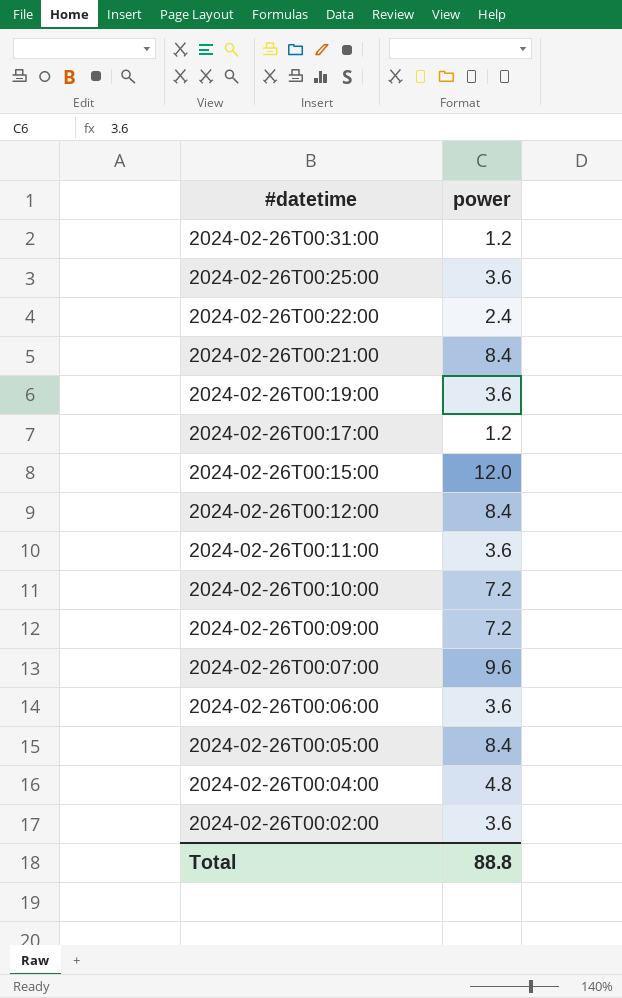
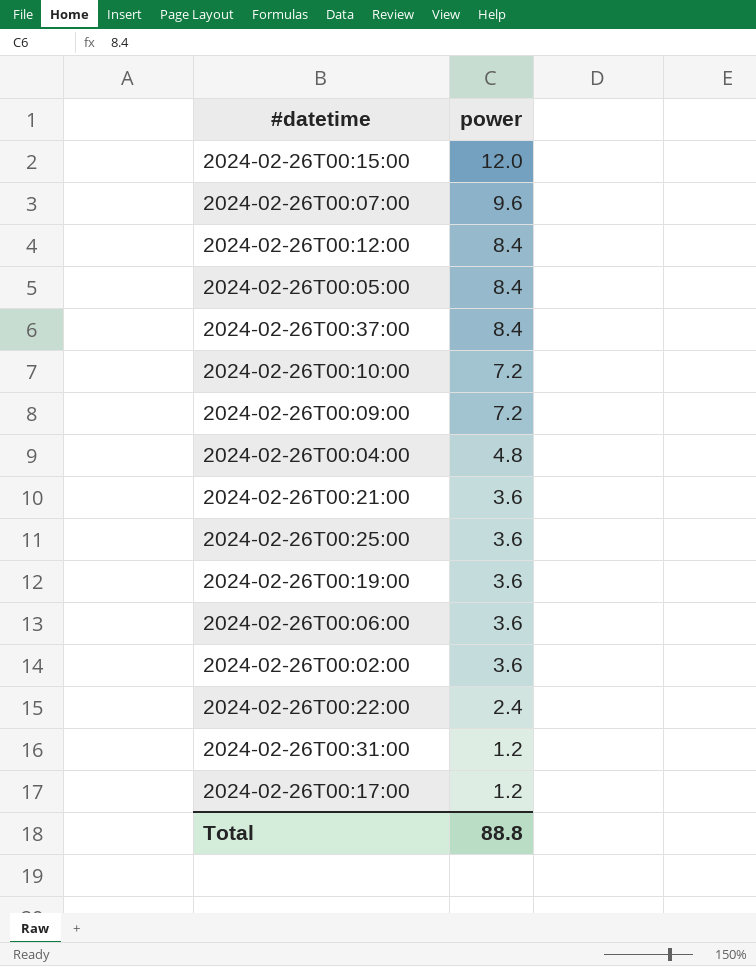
row order: #datetime descending -> power descending
row 2024-02-26T00:11:00: 3.6 -> none
row 2024-02-26T00:37:00: none -> 8.4
2024-02-26T00:21:00 | power: 8.4 -> 3.6

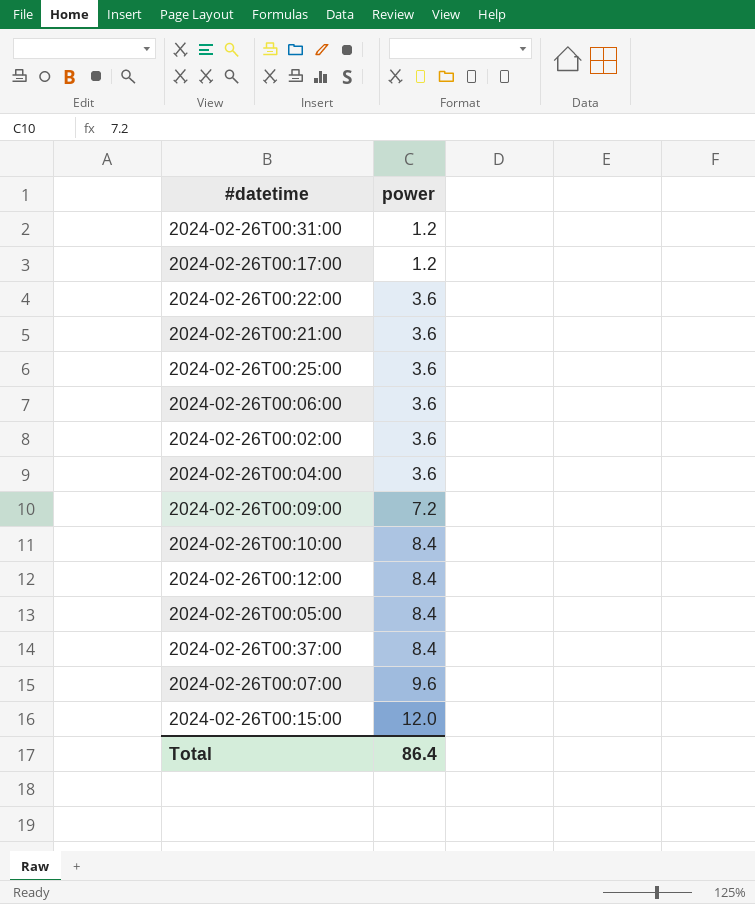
row order: power descending -> power ascending
row 2024-02-26T00:19:00: 3.6 -> none
2024-02-26T00:22:00 | power: 2.4 -> 3.6
2024-02-26T00:04:00 | power: 4.8 -> 3.6
2024-02-26T00:10:00 | power: 7.2 -> 8.4
Total | power: 88.8 -> 86.4

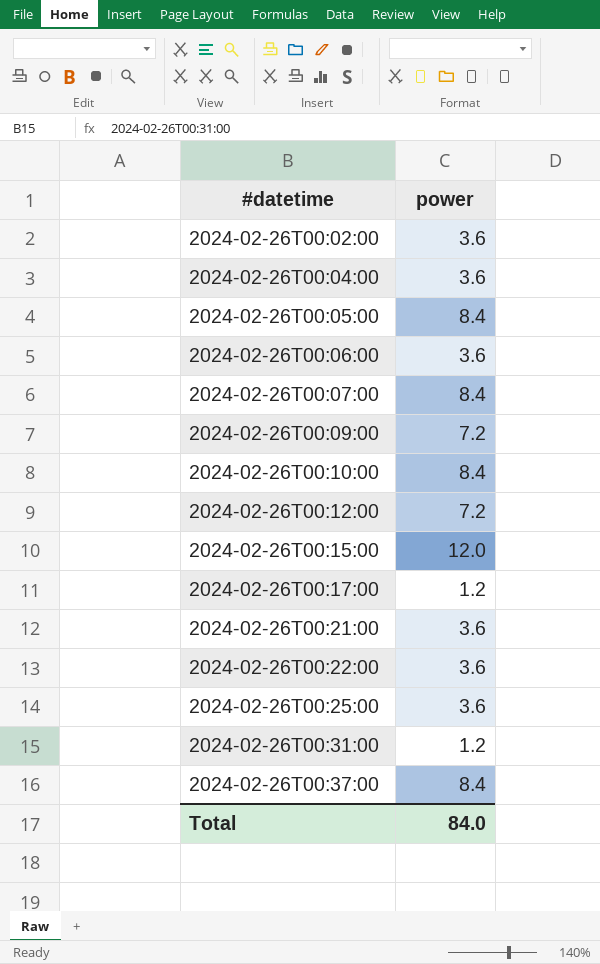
row order: power ascending -> #datetime ascending
2024-02-26T00:07:00 | power: 9.6 -> 8.4
2024-02-26T00:12:00 | power: 8.4 -> 7.2
Total | power: 86.4 -> 84.0

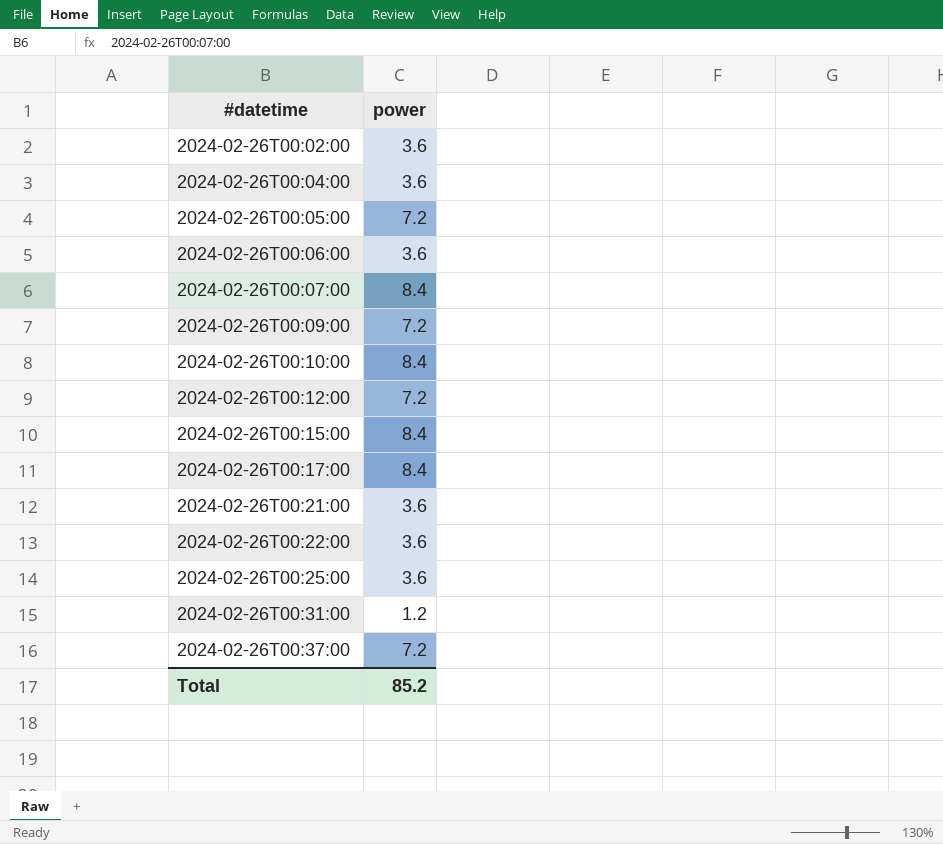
2024-02-26T00:05:00 | power: 8.4 -> 7.2
2024-02-26T00:15:00 | power: 12.0 -> 8.4
2024-02-26T00:17:00 | power: 1.2 -> 8.4
2024-02-26T00:37:00 | power: 8.4 -> 7.2
Total | power: 84.0 -> 85.2

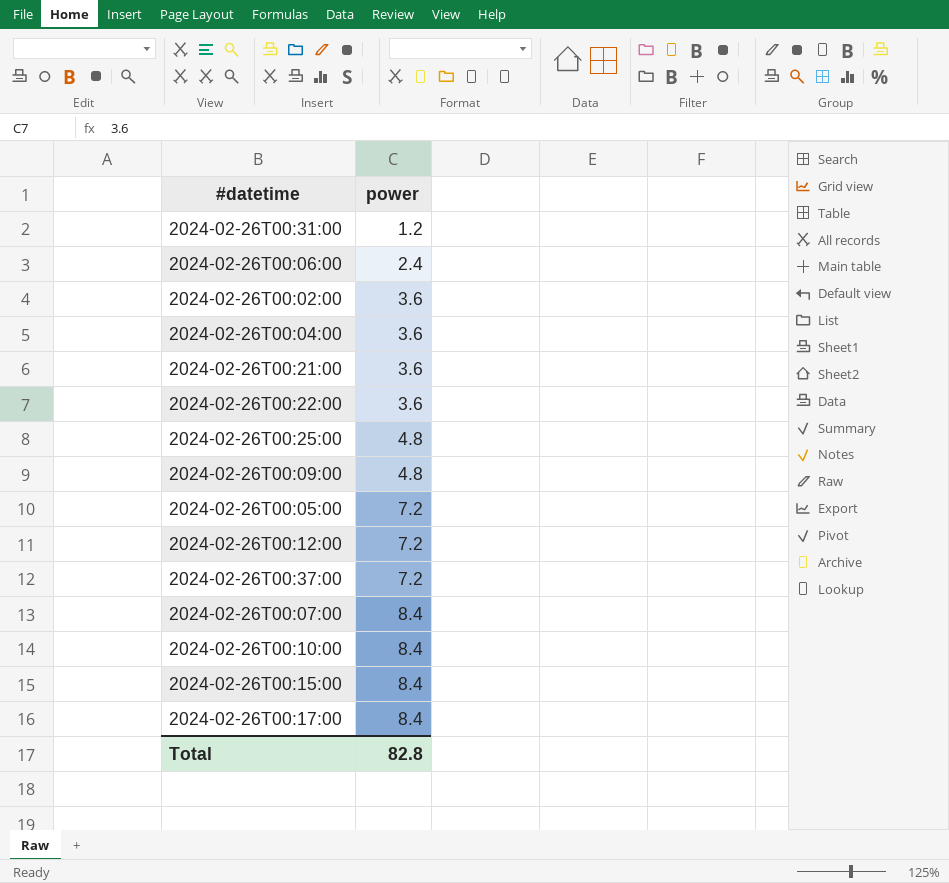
row order: #datetime ascending -> power ascending
2024-02-26T00:06:00 | power: 3.6 -> 2.4
2024-02-26T00:25:00 | power: 3.6 -> 4.8
2024-02-26T00:09:00 | power: 7.2 -> 4.8
Total | power: 85.2 -> 82.8

